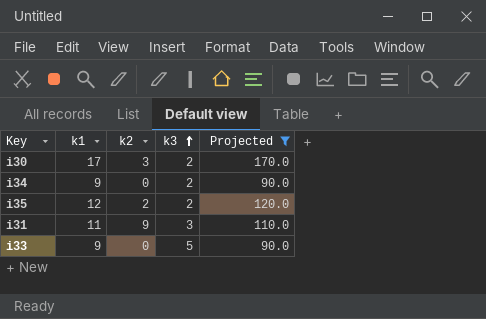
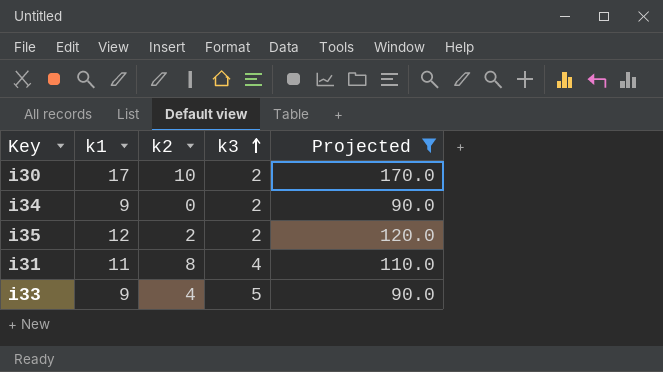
i30 | k2: 3 -> 10
i31 | k2: 9 -> 8
i31 | k3: 3 -> 4
i33 | k2: 0 -> 4

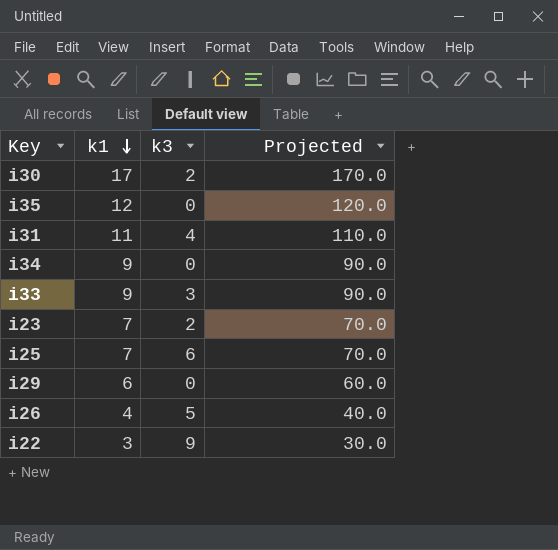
filter: Projected >= 90.0 -> none
row order: k3 ascending -> k1 descending
column k2 | position: 3 -> none
i35 | k3: 2 -> 0
i34 | k3: 2 -> 0
i33 | k3: 5 -> 3

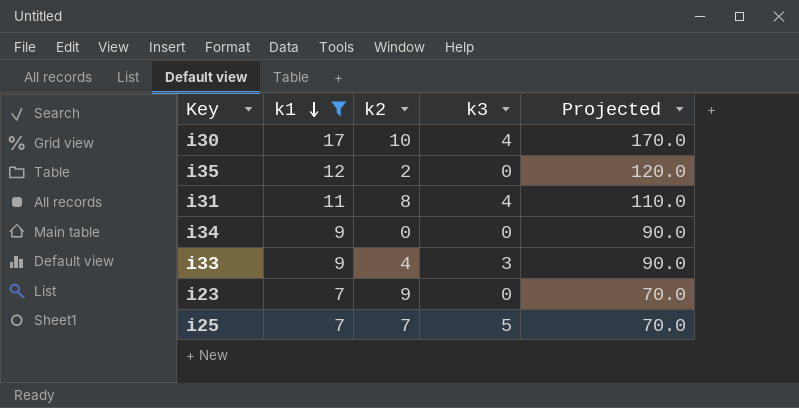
filter: none -> k1 >= 7
column k2 | position: none -> 3
i30 | k3: 2 -> 4
i23 | k3: 2 -> 0
i25 | k3: 6 -> 5

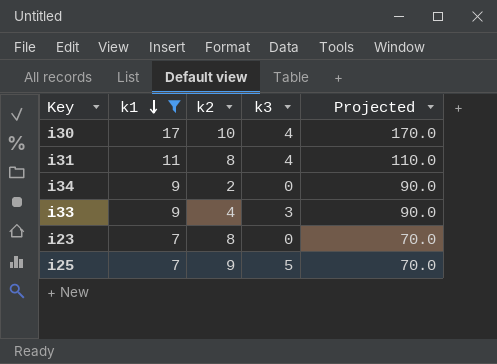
row i35: 12 | 2 | 0 | 120.0 -> none
i34 | k2: 0 -> 2
i23 | k2: 9 -> 8
i25 | k2: 7 -> 9

